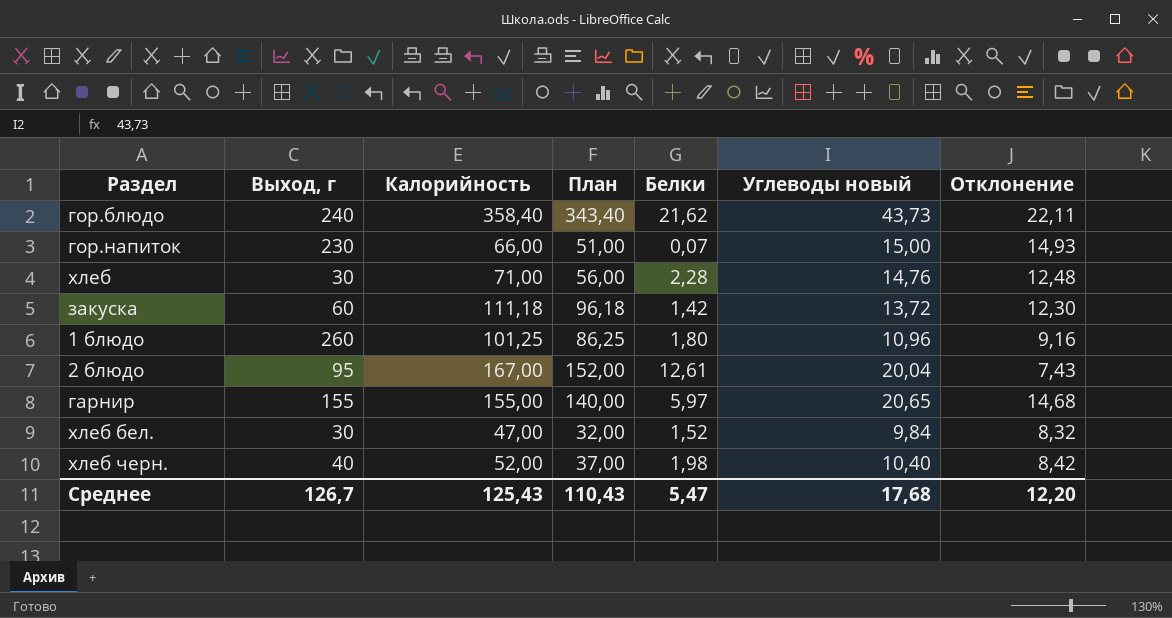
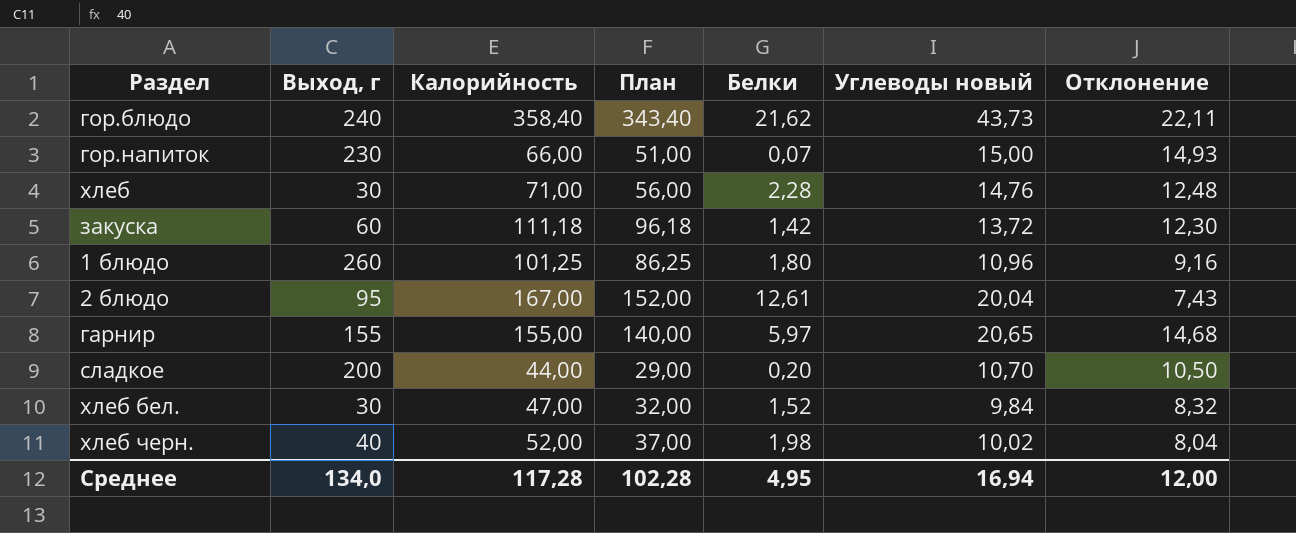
row сладкое: none -> 200 | 44,00 | 29,00 | 0,20 | 10,70 | 10,50
хлеб черн. | Углеводы новый: 10,40 -> 10,02
хлеб черн. | Отклонение: 8,42 -> 8,04
Среднее | Выход, г: 126,7 -> 134,0
Среднее | Калорийность: 125,43 -> 117,28
Среднее | План: 110,43 -> 102,28
Среднее | Белки: 5,47 -> 4,95
Среднее | Углеводы новый: 17,68 -> 16,94
Среднее | Отклонение: 12,20 -> 12,00

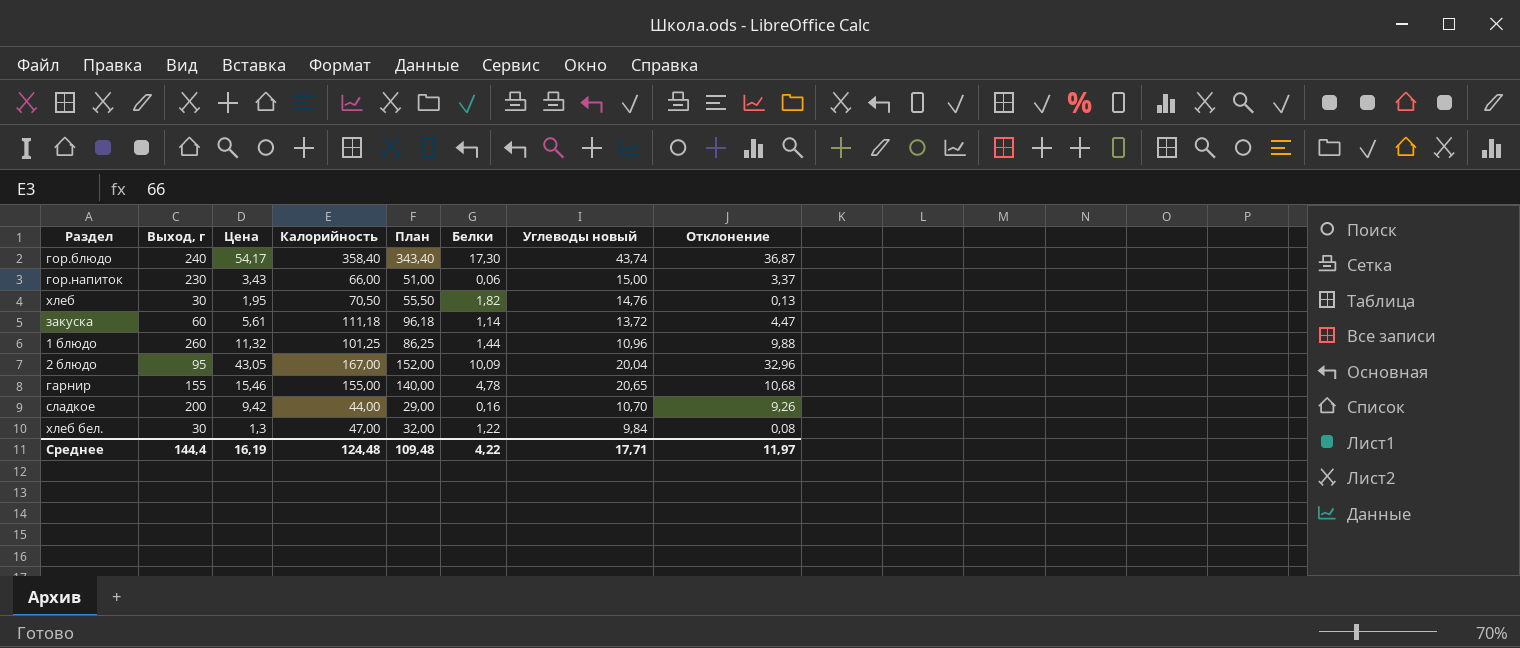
column Цена | position: none -> 3
column Отклонение | formula: [Углеводы новый] - [Белки] -> [Цена] - [Белки]
row хлеб черн.: 40 | 52,00 | 37,00 | 1,98 | 10,02 | 8,04 -> none
гор.блюдо | Белки: 21,62 -> 17,30
гор.блюдо | Углеводы новый: 43,73 -> 43,74
гор.напиток | Белки: 0,07 -> 0,06
хлеб | Калорийность: 71,00 -> 70,50
хлеб | План: 56,00 -> 55,50
хлеб | Белки: 2,28 -> 1,82
закуска | Белки: 1,42 -> 1,14
1 блюдо | Белки: 1,80 -> 1,44
2 блюдо | Белки: 12,61 -> 10,09
гарнир | Белки: 5,97 -> 4,78
сладкое | Белки: 0,20 -> 0,16
хлеб бел. | Белки: 1,52 -> 1,22
Среднее | Выход, г: 134,0 -> 144,4
Среднее | Калорийность: 117,28 -> 124,48
Среднее | План: 102,28 -> 109,48
Среднее | Белки: 4,95 -> 4,22
Среднее | Углеводы новый: 16,94 -> 17,71
Среднее | Отклонение: 12,00 -> 11,97

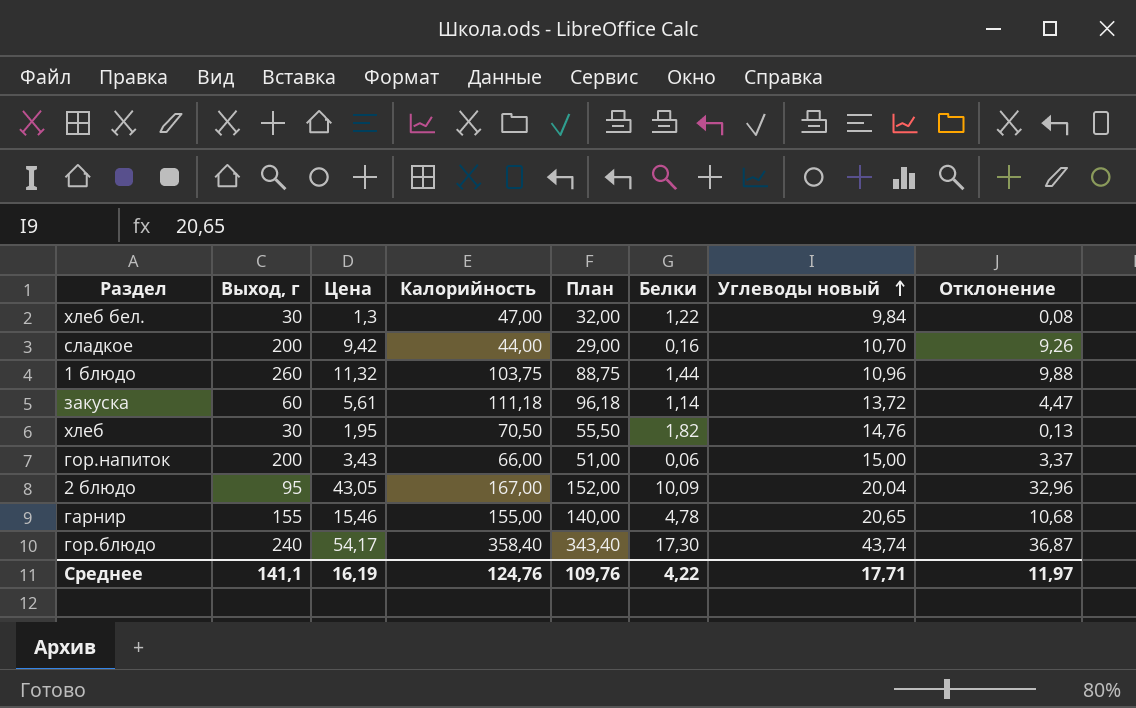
row order: none -> Углеводы новый ascending
1 блюдо | Калорийность: 101,25 -> 103,75
1 блюдо | План: 86,25 -> 88,75
гор.напиток | Выход, г: 230 -> 200
Среднее | Выход, г: 144,4 -> 141,1
Среднее | Калорийность: 124,48 -> 124,76
Среднее | План: 109,48 -> 109,76

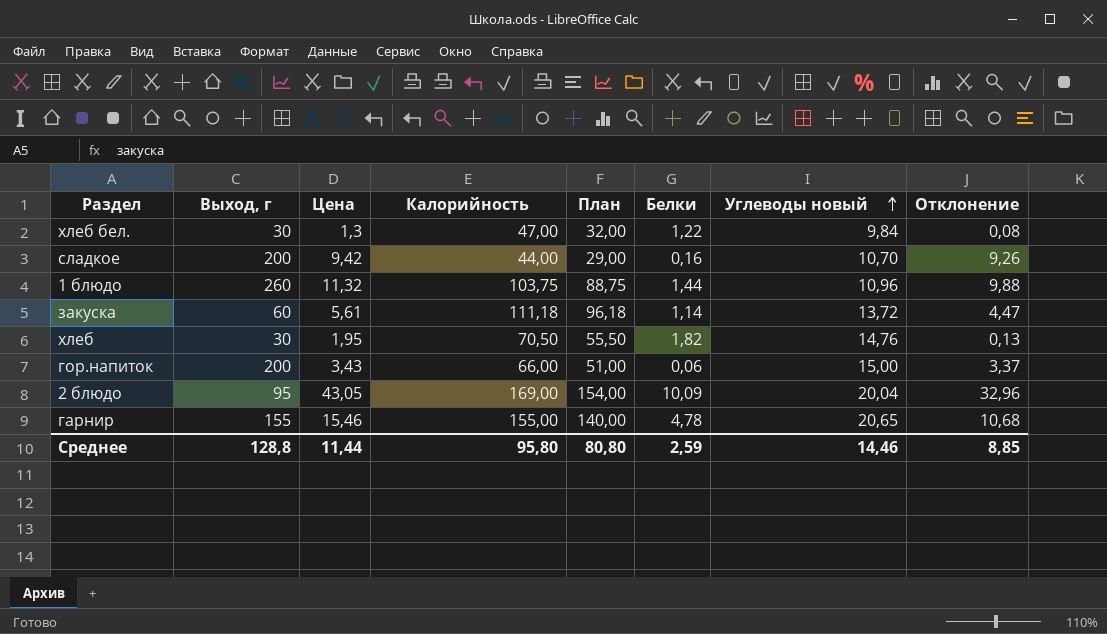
row гор.блюдо: 240 | 54,17 | 358,40 | 343,40 | 17,30 | 43,74 | 36,87 -> none
2 блюдо | Калорийность: 167,00 -> 169,00
2 блюдо | План: 152,00 -> 154,00
Среднее | Выход, г: 141,1 -> 128,8
Среднее | Цена: 16,19 -> 11,44
Среднее | Калорийность: 124,76 -> 95,80
Среднее | План: 109,76 -> 80,80
Среднее | Белки: 4,22 -> 2,59
Среднее | Углеводы новый: 17,71 -> 14,46
Среднее | Отклонение: 11,97 -> 8,85

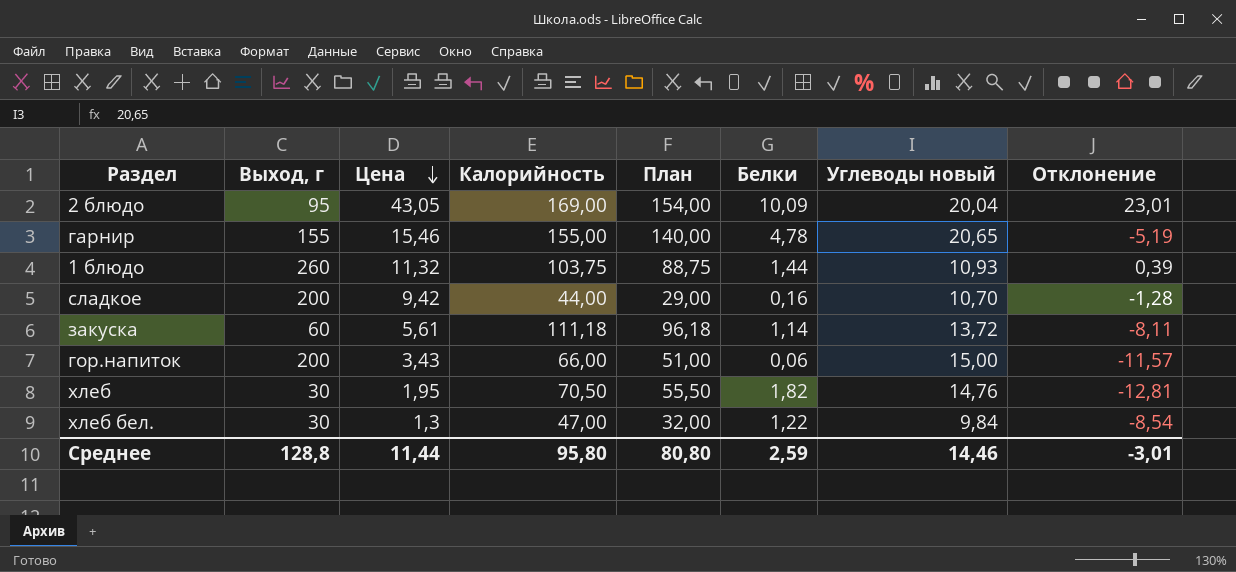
row order: Углеводы новый ascending -> Цена descending
column Отклонение | formula: [Цена] - [Белки] -> [Цена] - [Углеводы новый]
1 блюдо | Углеводы новый: 10,96 -> 10,93
Среднее | Отклонение: 8,85 -> -3,01

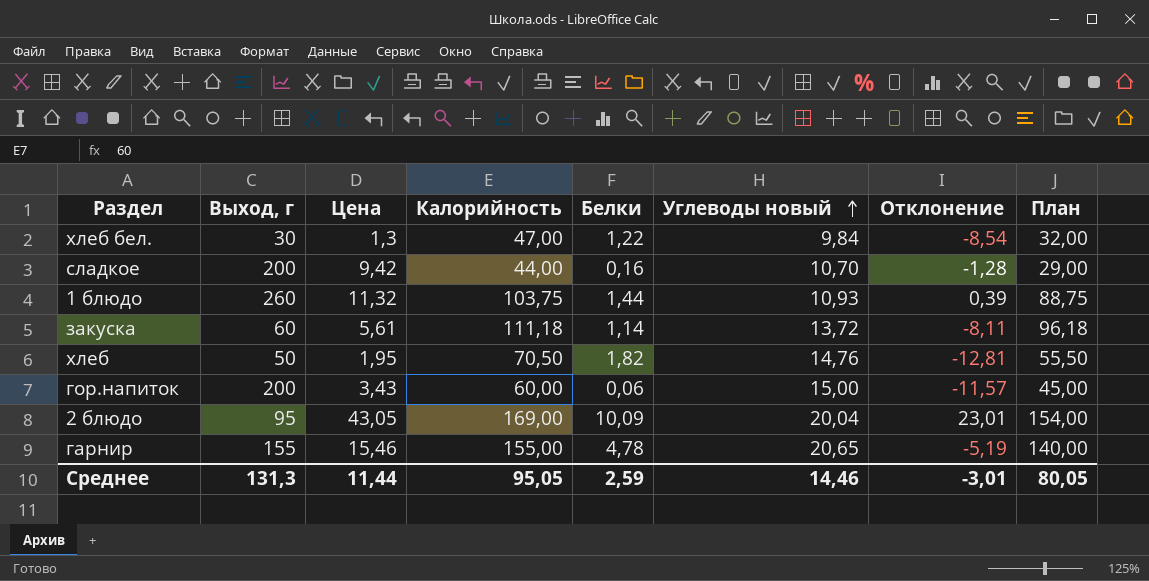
row order: Цена descending -> Углеводы новый ascending
column План | position: 5 -> 8
хлеб | Выход, г: 30 -> 50
гор.напиток | Калорийность: 66,00 -> 60,00
гор.напиток | План: 51,00 -> 45,00
Среднее | Выход, г: 128,8 -> 131,3
Среднее | Калорийность: 95,80 -> 95,05
Среднее | План: 80,80 -> 80,05

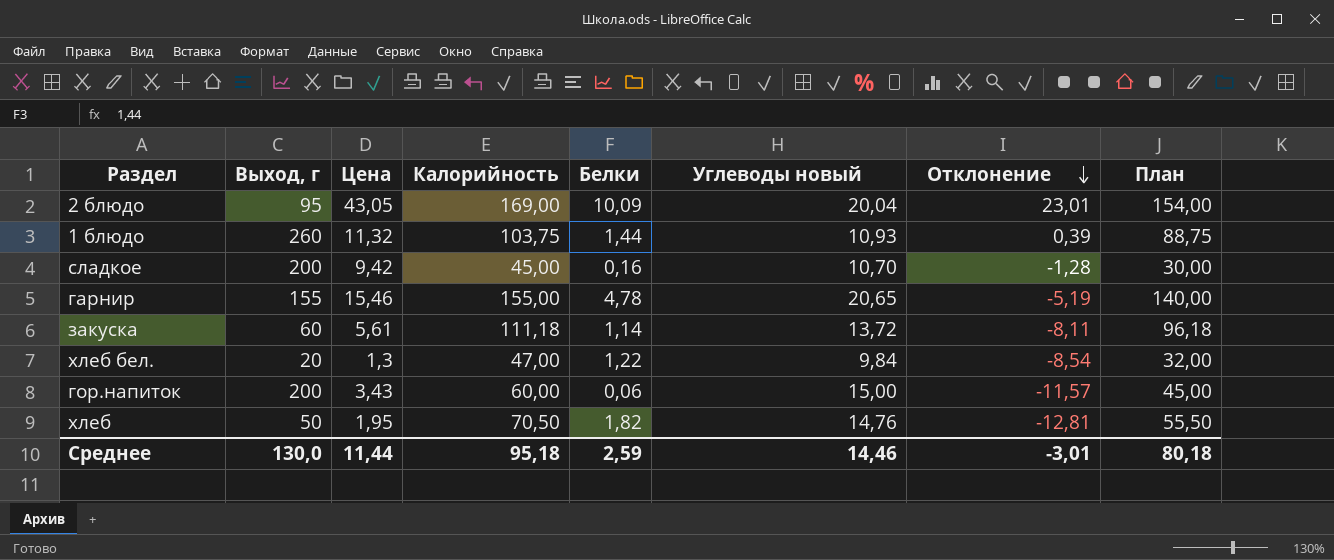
row order: Углеводы новый ascending -> Отклонение descending
сладкое | Калорийность: 44,00 -> 45,00
сладкое | План: 29,00 -> 30,00
хлеб бел. | Выход, г: 30 -> 20
Среднее | Выход, г: 131,3 -> 130,0
Среднее | Калорийность: 95,05 -> 95,18
Среднее | План: 80,05 -> 80,18

